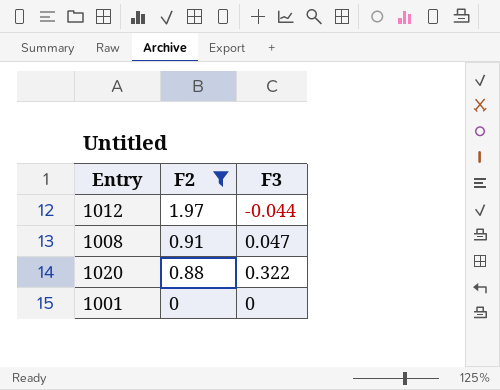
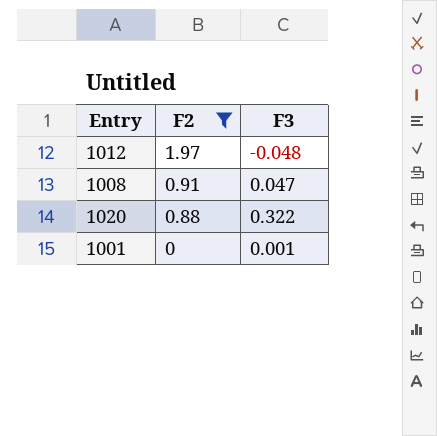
1012 | F3: -0.044 -> -0.048
1001 | F3: 0 -> 0.001

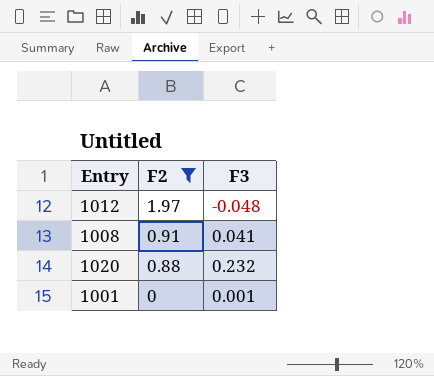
1008 | F3: 0.047 -> 0.041
1020 | F3: 0.322 -> 0.232

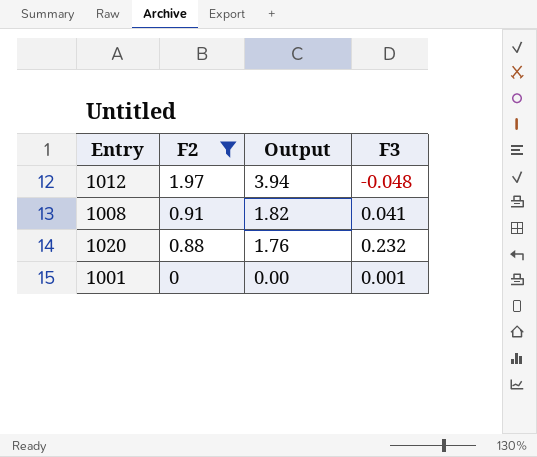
column Output | formula: none -> [F2] * 2

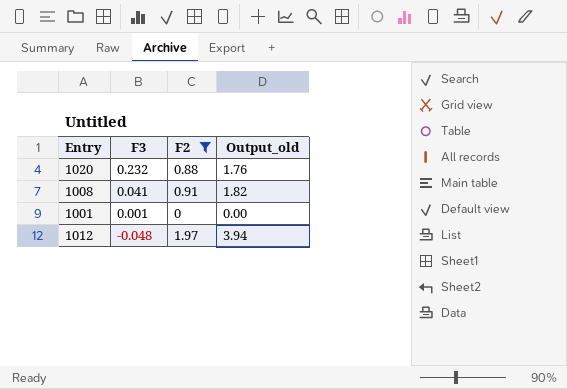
row order: F2 descending -> F3 descending
column F3 | position: 4 -> 2
column name: Output -> Output_old

